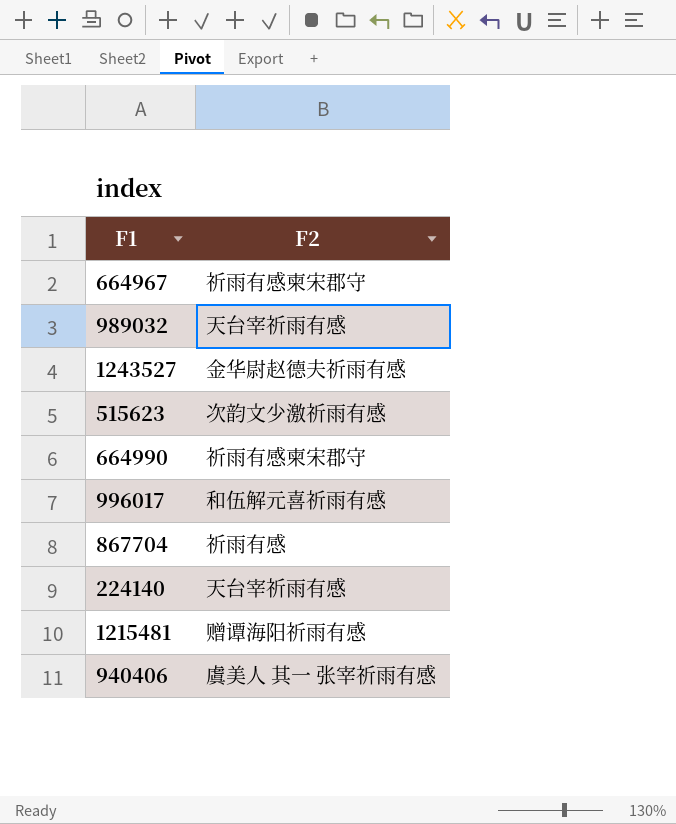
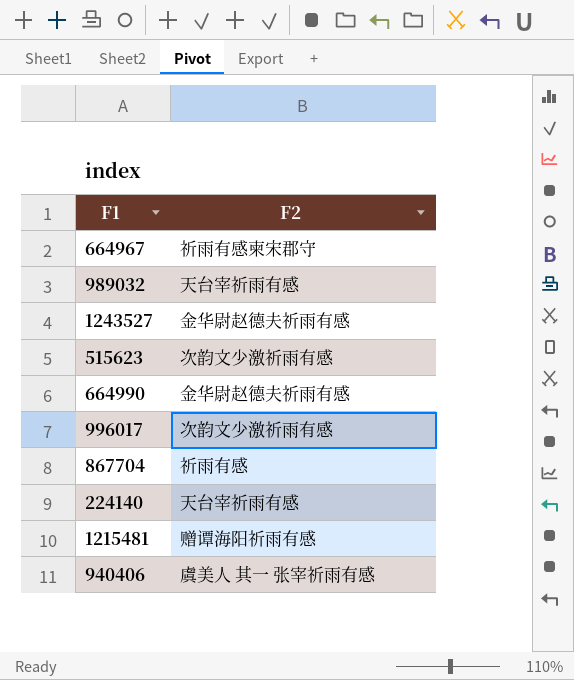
664990 | F2: 祈雨有感柬宋郡守 -> 金华尉赵德夫祈雨有感
996017 | F2: 和伍解元喜祈雨有感 -> 次韵文少激祈雨有感

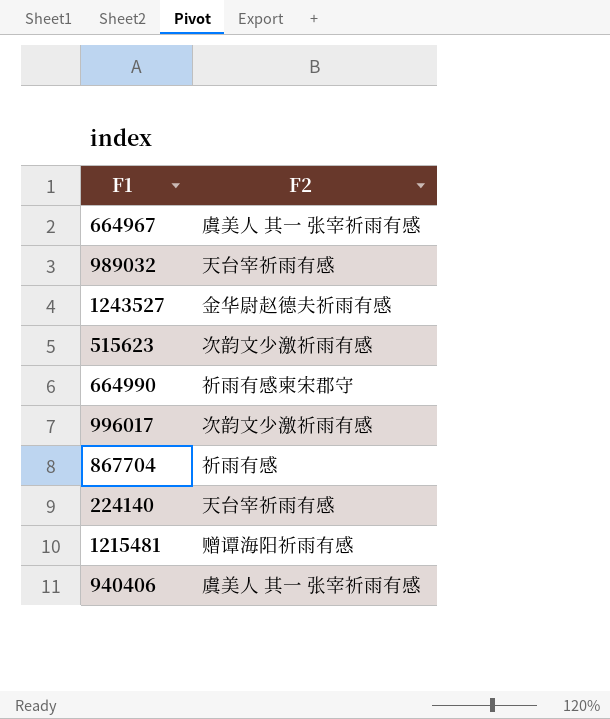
664967 | F2: 祈雨有感柬宋郡守 -> 虞美人 其一 张宰祈雨有感
664990 | F2: 金华尉赵德夫祈雨有感 -> 祈雨有感柬宋郡守

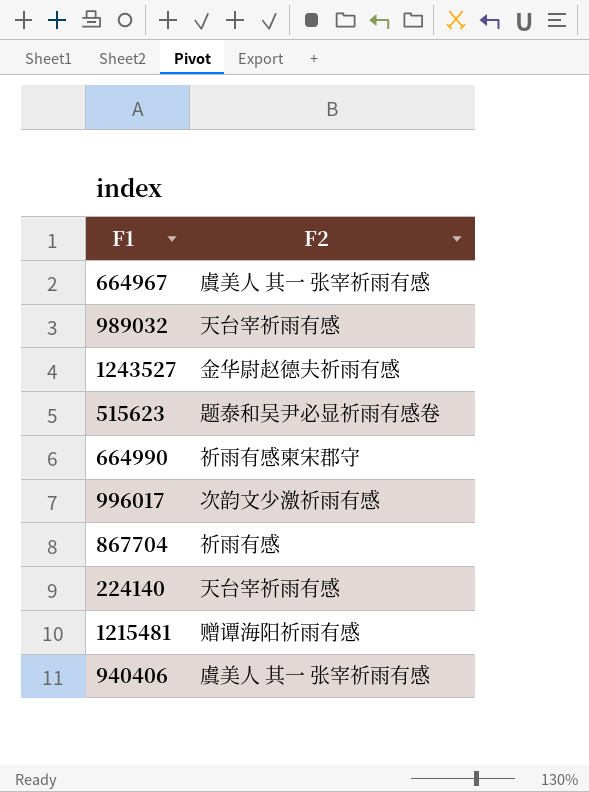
515623 | F2: 次韵文少激祈雨有感 -> 题泰和吴尹必显祈雨有感卷

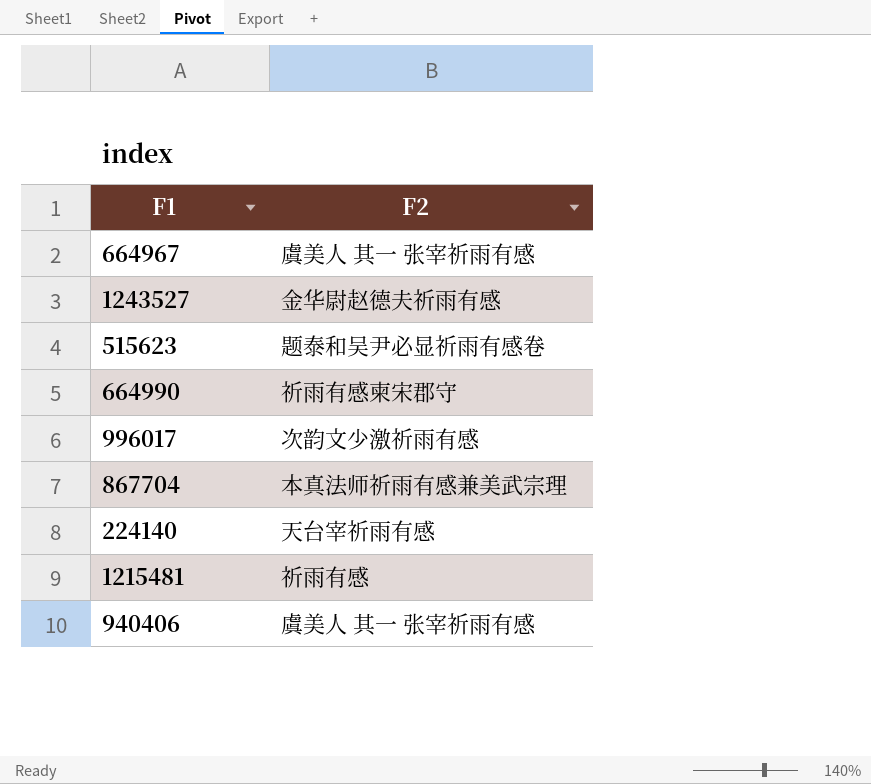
row 989032: 天台宰祈雨有感 -> none
867704 | F2: 祈雨有感 -> 本真法师祈雨有感兼美武宗理
1215481 | F2: 赠谭海阳祈雨有感 -> 祈雨有感

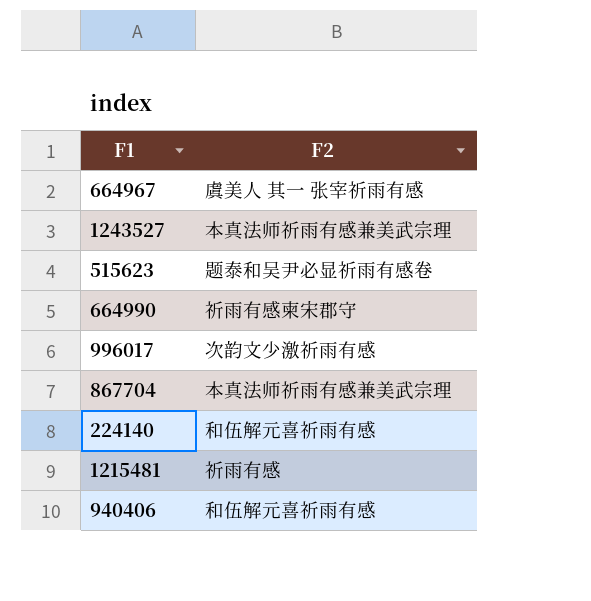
1243527 | F2: 金华尉赵德夫祈雨有感 -> 本真法师祈雨有感兼美武宗理
224140 | F2: 天台宰祈雨有感 -> 和伍解元喜祈雨有感
940406 | F2: 虞美人 其一 张宰祈雨有感 -> 和伍解元喜祈雨有感

